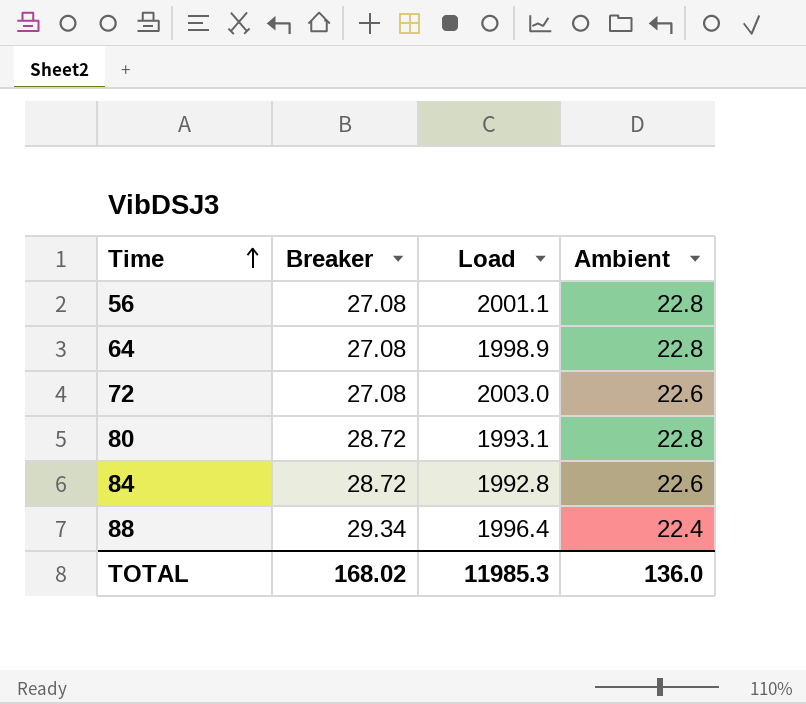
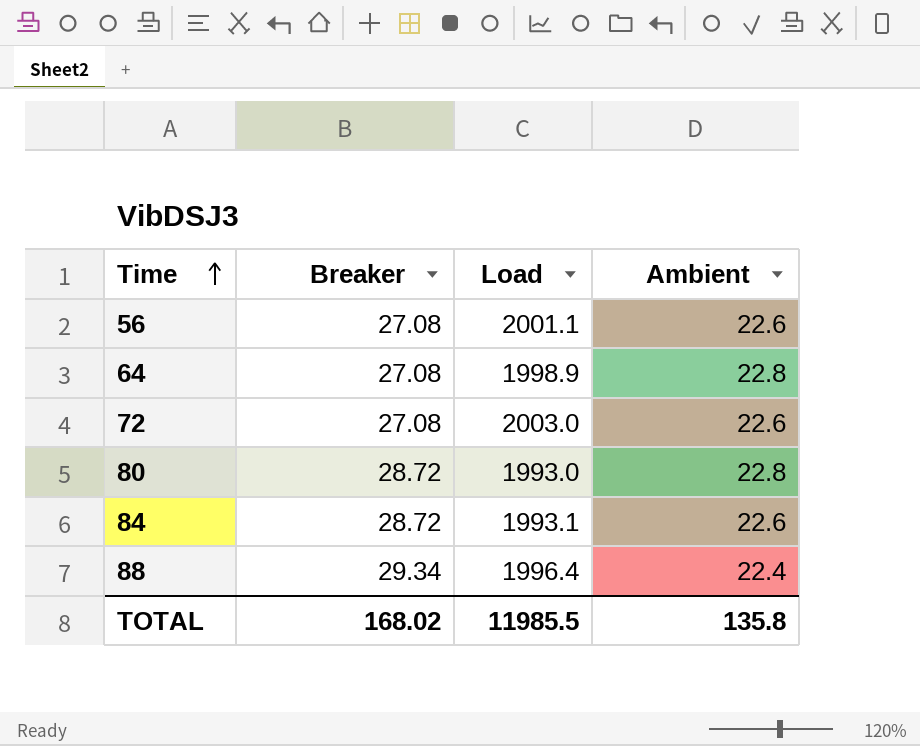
56 | Ambient: 22.8 -> 22.6
80 | Load: 1993.1 -> 1993.0
84 | Load: 1992.8 -> 1993.1
TOTAL | Load: 11985.3 -> 11985.5
TOTAL | Ambient: 136.0 -> 135.8

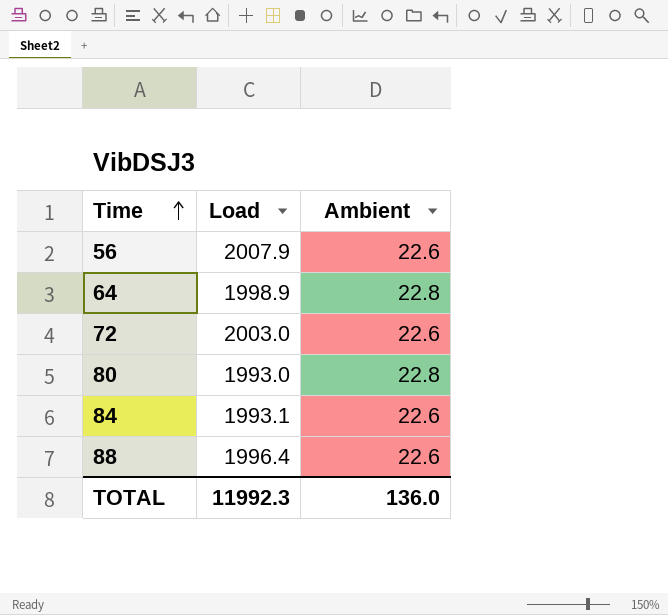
column Breaker | position: 2 -> none
56 | Load: 2001.1 -> 2007.9
88 | Ambient: 22.4 -> 22.6
TOTAL | Load: 11985.5 -> 11992.3
TOTAL | Ambient: 135.8 -> 136.0

